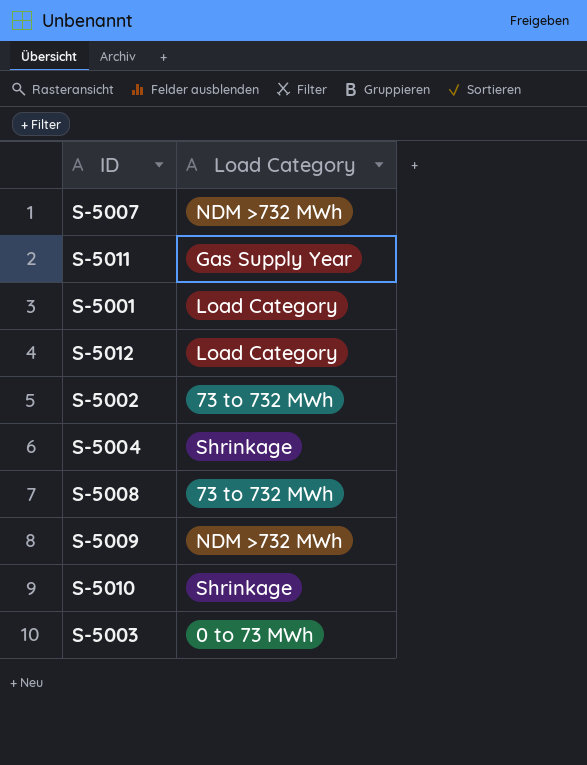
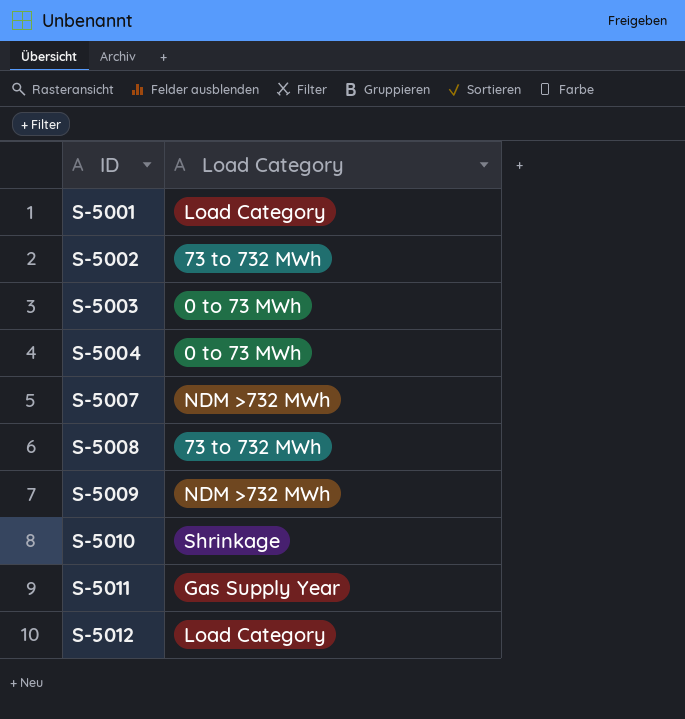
row order: none -> ID ascending
S-5004 | Load Category: Shrinkage -> 0 to 73 MWh

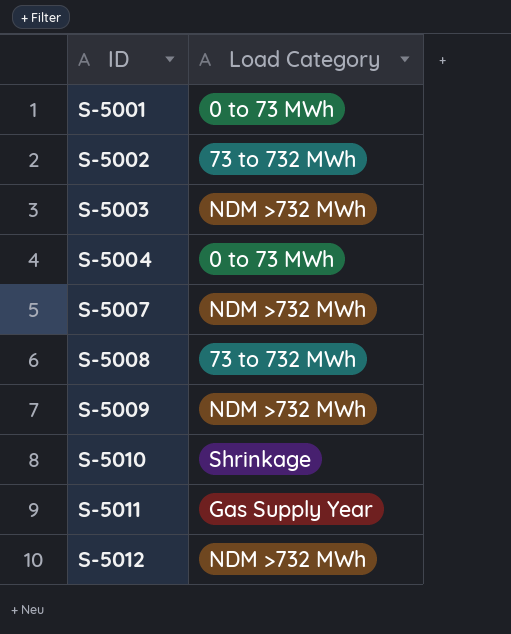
S-5001 | Load Category: Load Category -> 0 to 73 MWh
S-5003 | Load Category: 0 to 73 MWh -> NDM >732 MWh
S-5012 | Load Category: Load Category -> NDM >732 MWh

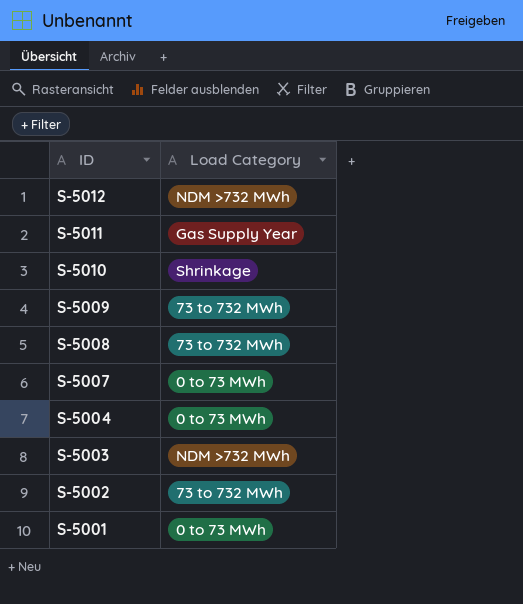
row order: ID ascending -> ID descending
S-5009 | Load Category: NDM >732 MWh -> 73 to 732 MWh
S-5007 | Load Category: NDM >732 MWh -> 0 to 73 MWh

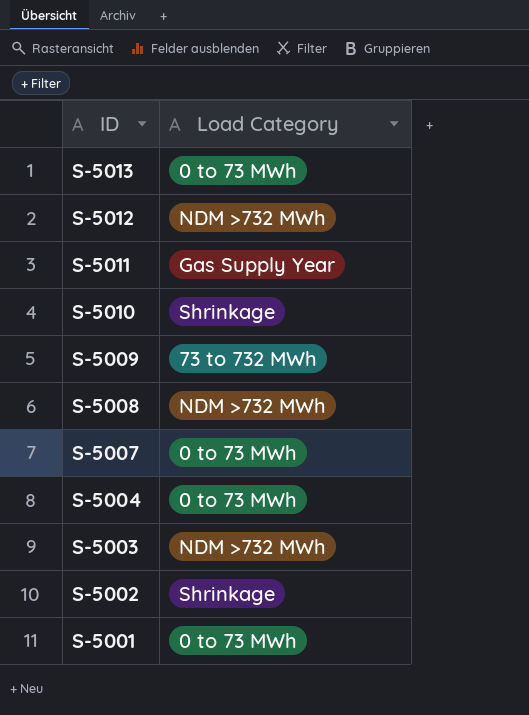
row S-5013: none -> 0 to 73 MWh
S-5008 | Load Category: 73 to 732 MWh -> NDM >732 MWh
S-5002 | Load Category: 73 to 732 MWh -> Shrinkage

